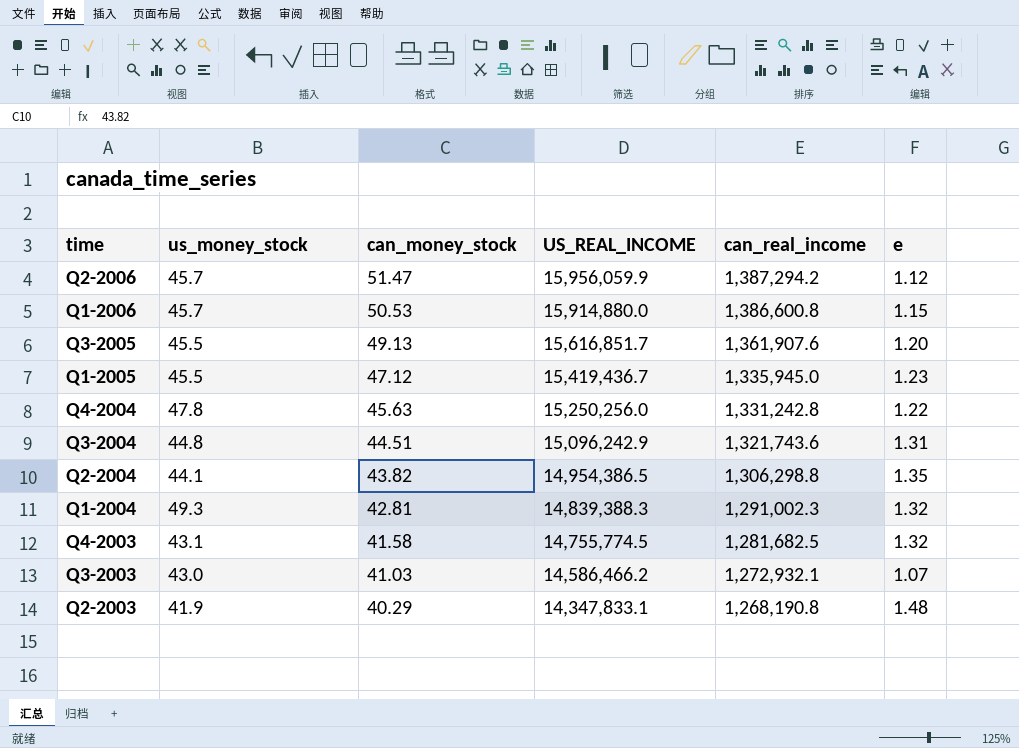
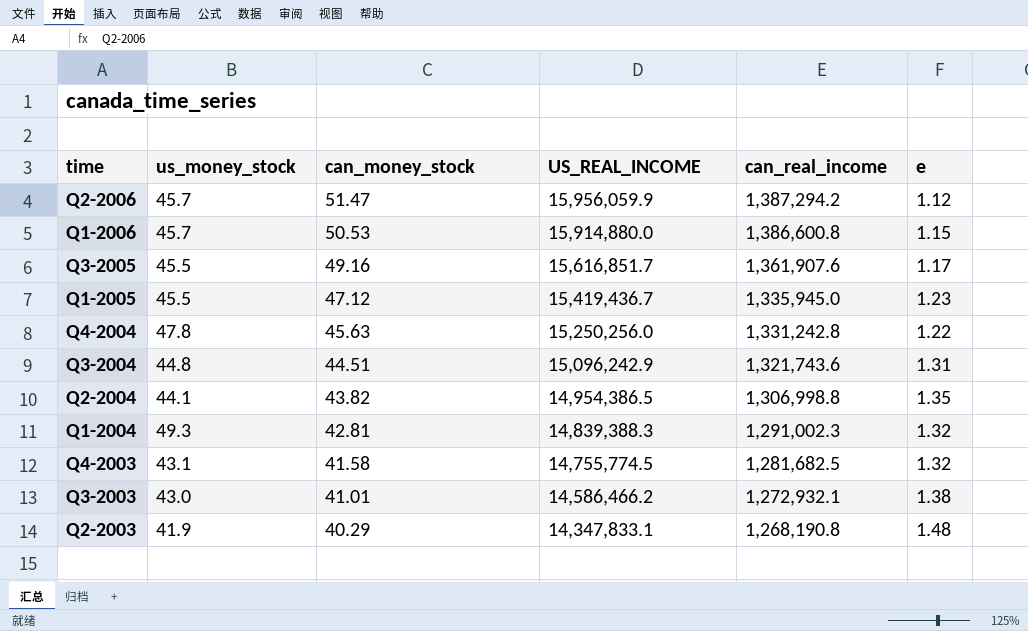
Q3-2005 | can_money_stock: 49.13 -> 49.16
Q3-2005 | e: 1.20 -> 1.17
Q2-2004 | can_real_income: 1,306,298.8 -> 1,306,998.8
Q3-2003 | can_money_stock: 41.03 -> 41.01
Q3-2003 | e: 1.07 -> 1.38

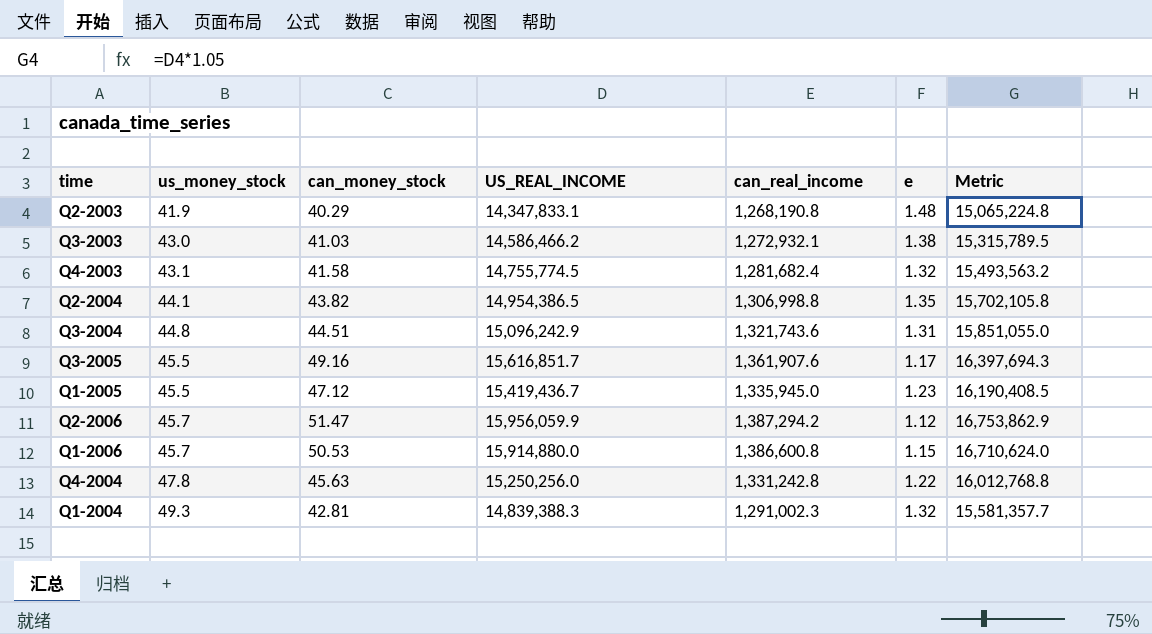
row order: time descending -> us_money_stock ascending
column Metric | formula: none -> [US_REAL_INCOME] * 1.05
Q3-2003 | can_money_stock: 41.01 -> 41.03
Q4-2003 | can_real_income: 1,281,682.5 -> 1,281,682.4

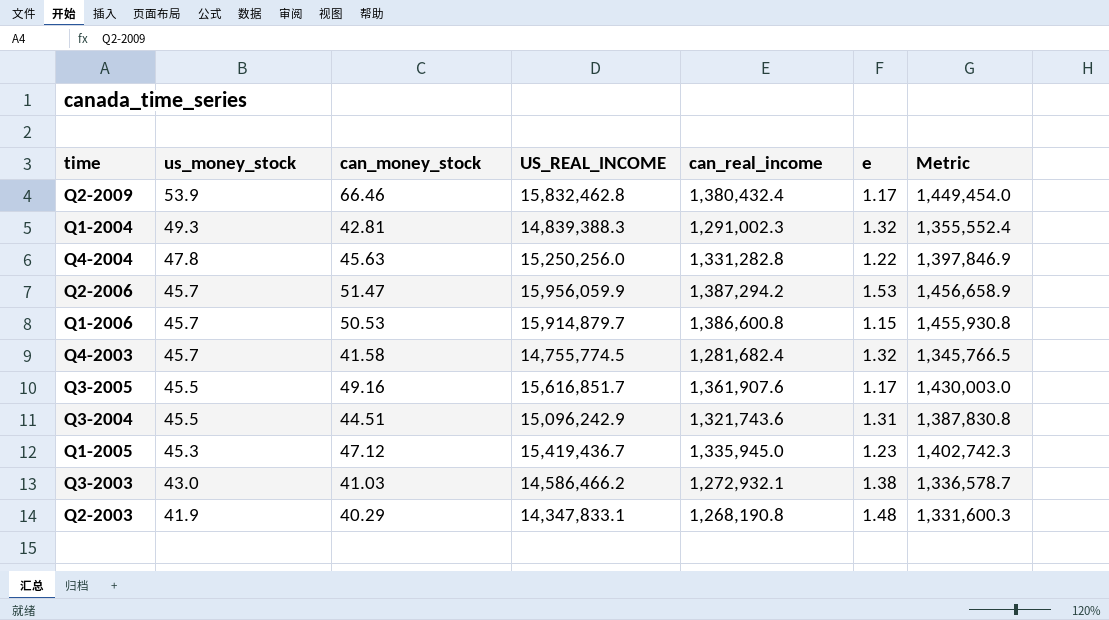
row order: us_money_stock ascending -> us_money_stock descending
column Metric | formula: [US_REAL_INCOME] * 1.05 -> [can_real_income] * 1.05
row Q2-2004: 44.1 | 43.82 | 14,954,386.5 | 1,306,998.8 | 1.35 | 15,702,105.8 -> none
row Q2-2009: none -> 53.9 | 66.46 | 15,832,462.8 | 1,380,432.4 | 1.17 | 1,449,454.0
Q4-2004 | can_real_income: 1,331,242.8 -> 1,331,282.8
Q2-2006 | e: 1.12 -> 1.53
Q1-2006 | US_REAL_INCOME: 15,914,880.0 -> 15,914,879.7
Q4-2003 | us_money_stock: 43.1 -> 45.7
Q3-2004 | us_money_stock: 44.8 -> 45.5
Q1-2005 | us_money_stock: 45.5 -> 45.3

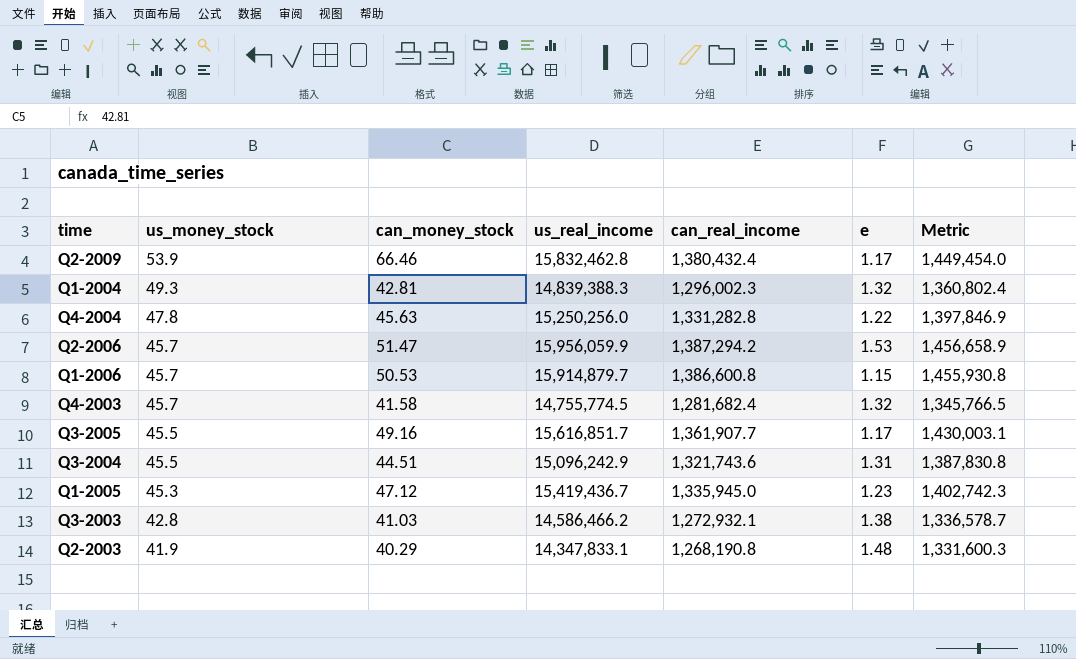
column name: US_REAL_INCOME -> us_real_income
Q1-2004 | can_real_income: 1,291,002.3 -> 1,296,002.3
Q1-2004 | Metric: 1,355,552.4 -> 1,360,802.4
Q3-2005 | can_real_income: 1,361,907.6 -> 1,361,907.7
Q3-2005 | Metric: 1,430,003.0 -> 1,430,003.1
Q3-2003 | us_money_stock: 43.0 -> 42.8

